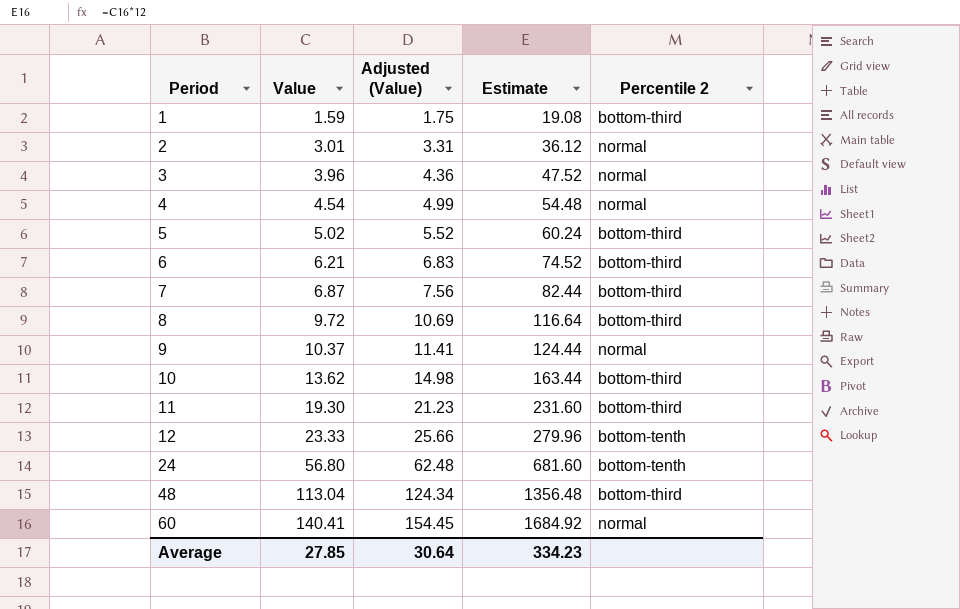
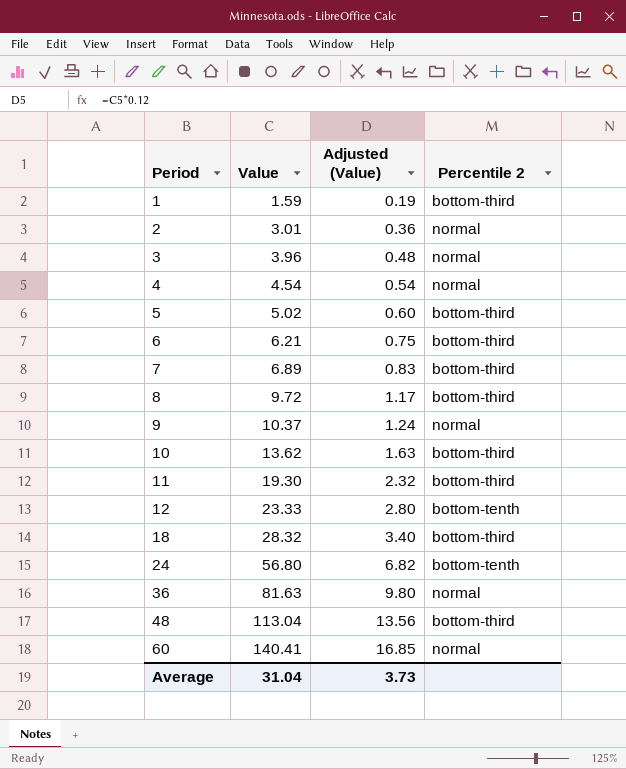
column Estimate | formula: [Value] * 12 -> none
column Adjusted (Value) | formula: [Value] * 1.1 -> [Value] * 0.12
7 | Value: 6.87 -> 6.89
row 18: none -> 28.32 | 3.40 | bottom-third
row 36: none -> 81.63 | 9.80 | normal
Average | Value: 27.85 -> 31.04
Average | Adjusted (Value): 30.64 -> 3.73

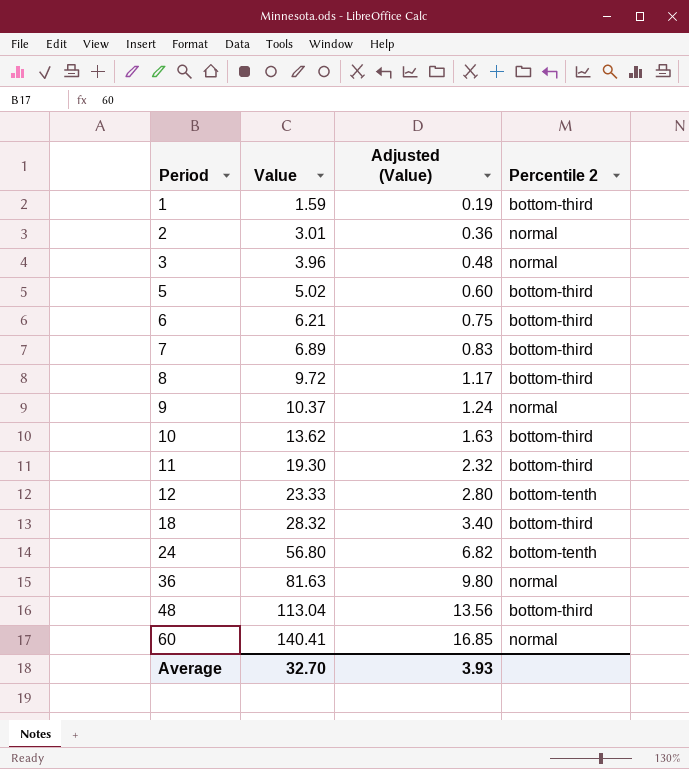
row 4: 4.54 | 0.54 | normal -> none
Average | Value: 31.04 -> 32.70
Average | Adjusted (Value): 3.73 -> 3.93

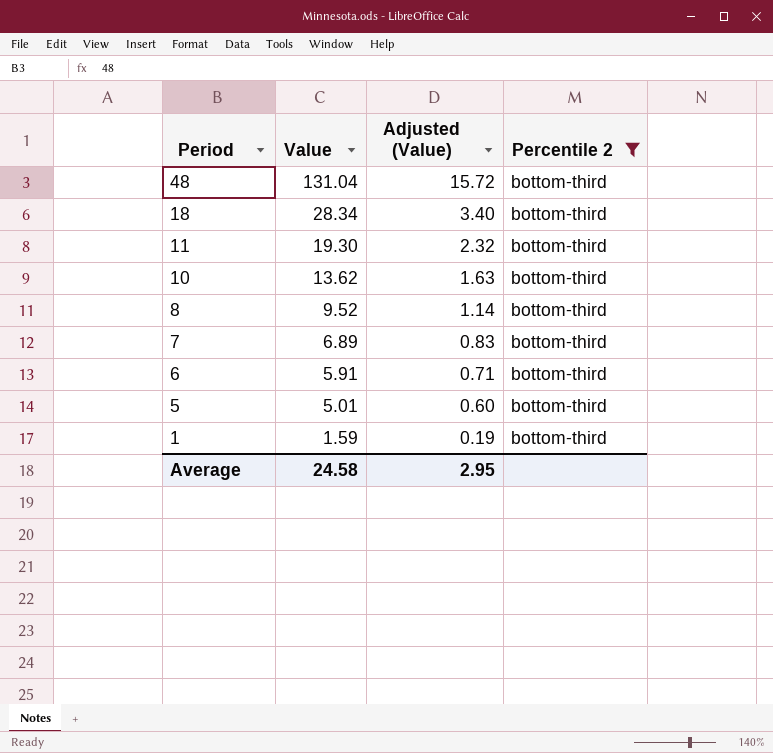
filter: none -> Percentile 2 = bottom-third
row order: Period ascending -> Period descending
48 | Value: 113.04 -> 131.04
48 | Adjusted (Value): 13.56 -> 15.72
18 | Value: 28.32 -> 28.34
8 | Value: 9.72 -> 9.52
8 | Adjusted (Value): 1.17 -> 1.14
6 | Value: 6.21 -> 5.91
6 | Adjusted (Value): 0.75 -> 0.71
5 | Value: 5.02 -> 5.01
Average | Value: 32.70 -> 24.58
Average | Adjusted (Value): 3.93 -> 2.95

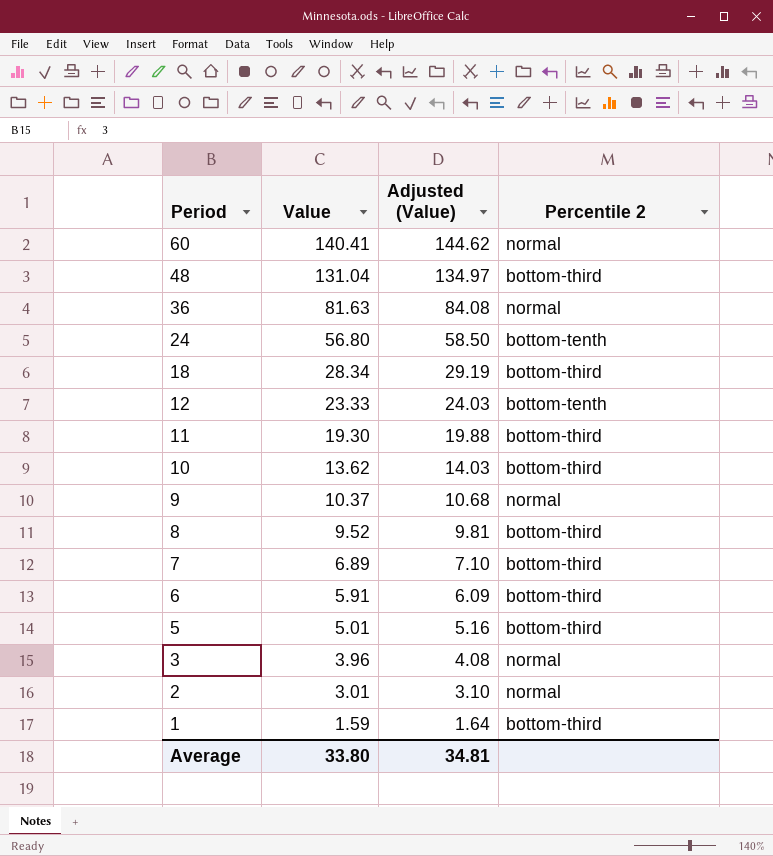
filter: Percentile 2 = bottom-third -> none
column Adjusted (Value) | formula: [Value] * 0.12 -> [Value] * 1.03
Average | Value: 24.58 -> 33.80
Average | Adjusted (Value): 2.95 -> 34.81

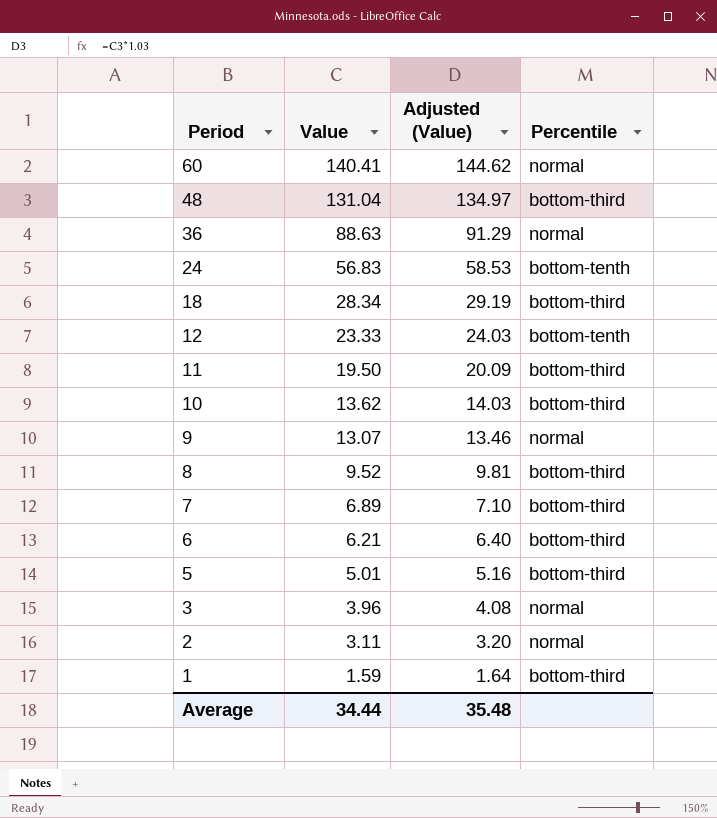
column name: Percentile 2 -> Percentile
36 | Value: 81.63 -> 88.63
36 | Adjusted (Value): 84.08 -> 91.29
24 | Value: 56.80 -> 56.83
24 | Adjusted (Value): 58.50 -> 58.53
11 | Value: 19.30 -> 19.50
11 | Adjusted (Value): 19.88 -> 20.09
9 | Value: 10.37 -> 13.07
9 | Adjusted (Value): 10.68 -> 13.46
6 | Value: 5.91 -> 6.21
6 | Adjusted (Value): 6.09 -> 6.40
2 | Value: 3.01 -> 3.11
2 | Adjusted (Value): 3.10 -> 3.20
Average | Value: 33.80 -> 34.44
Average | Adjusted (Value): 34.81 -> 35.48

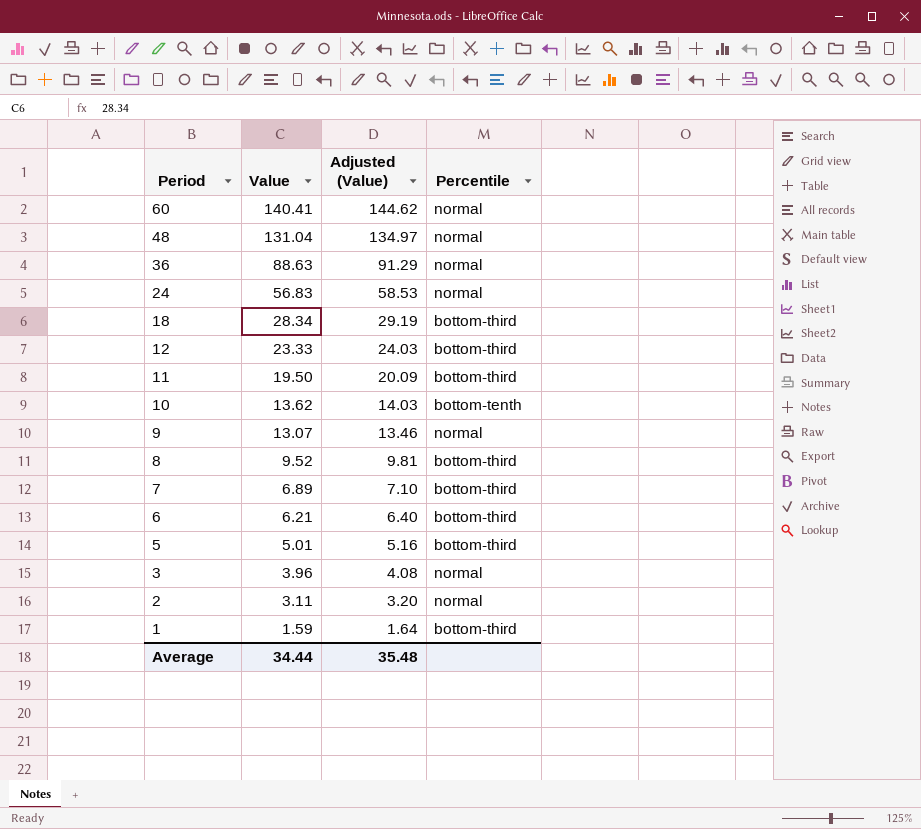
48 | Percentile: bottom-third -> normal
24 | Percentile: bottom-tenth -> normal
12 | Percentile: bottom-tenth -> bottom-third
10 | Percentile: bottom-third -> bottom-tenth

